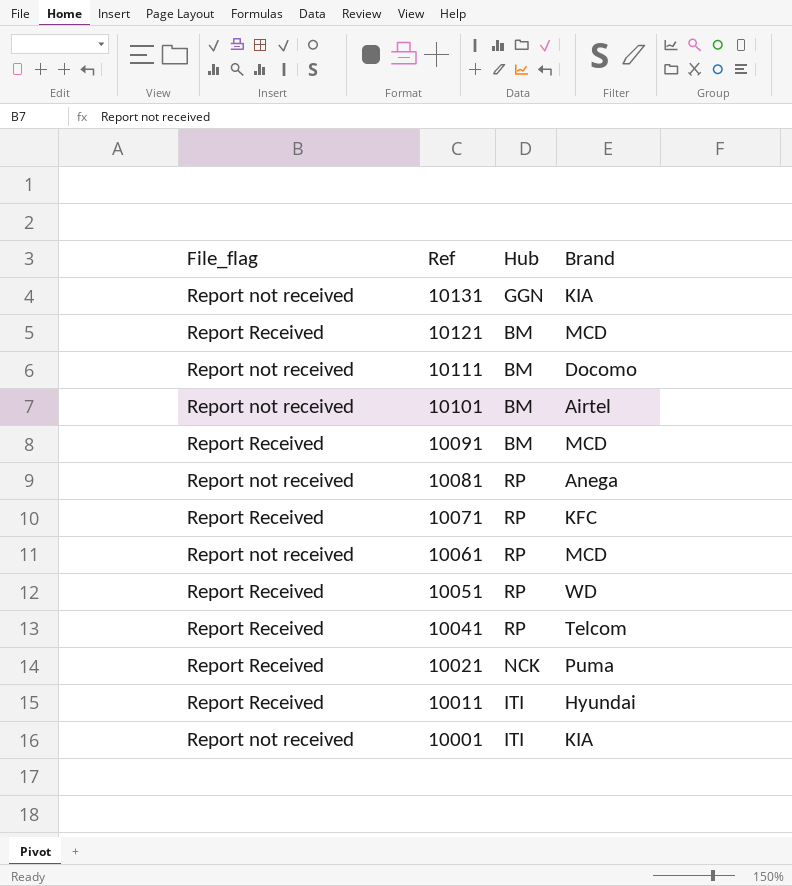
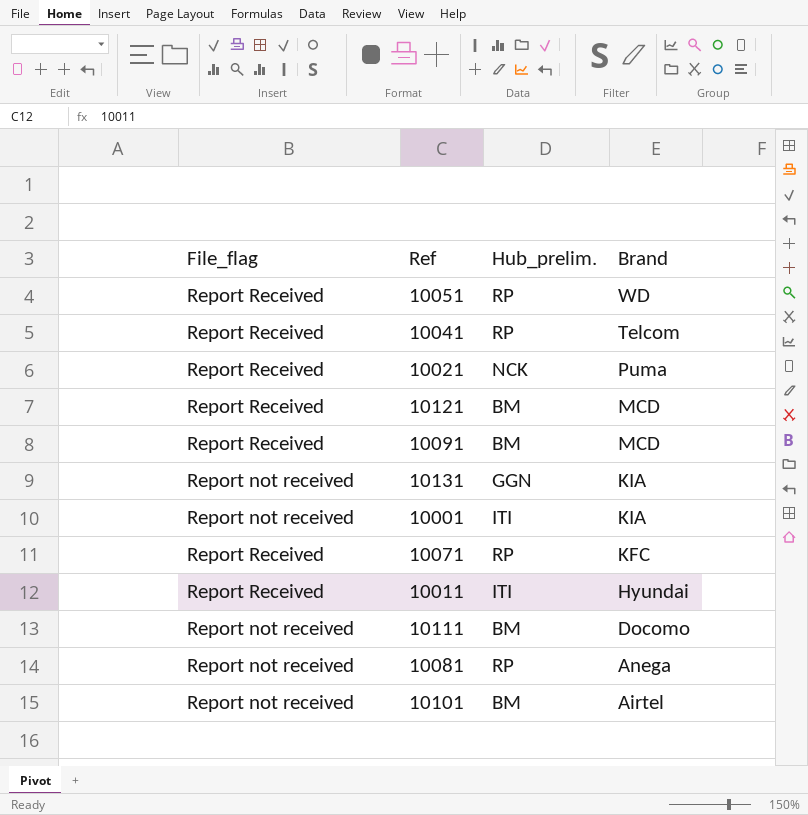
row order: Ref descending -> Brand descending
column name: Hub -> Hub_prelim.
row 10061: Report not received | RP | MCD -> none

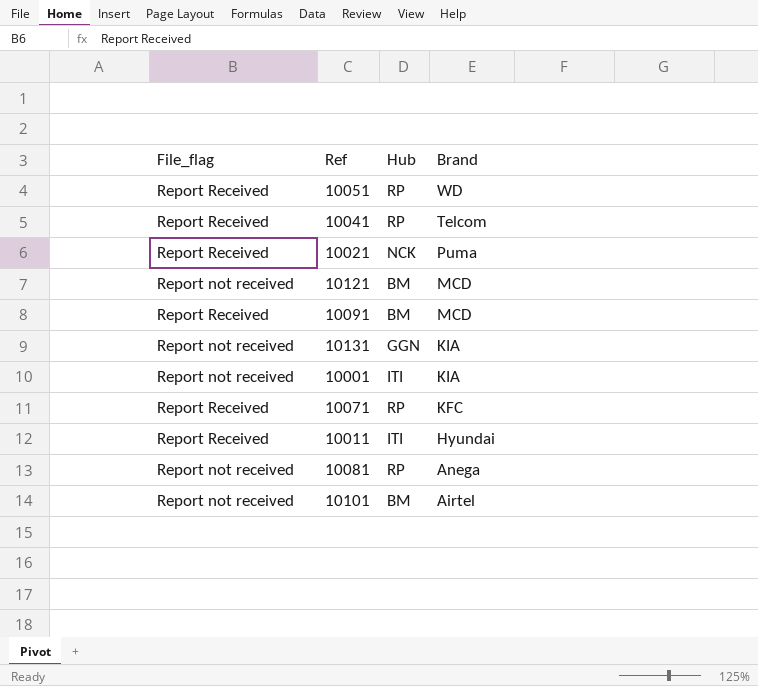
column name: Hub_prelim. -> Hub
row 10111: Report not received | BM | Docomo -> none
10121 | File_flag: Report Received -> Report not received

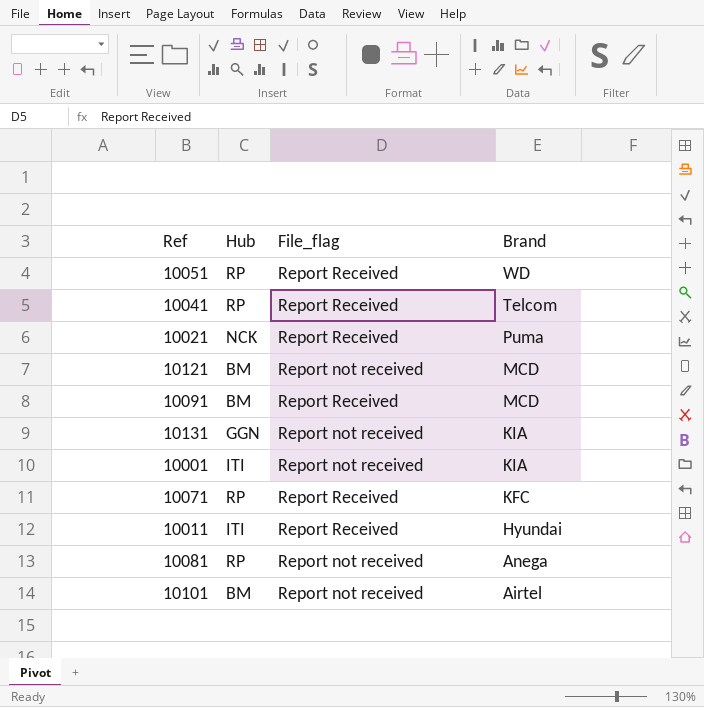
column File_flag | position: 1 -> 3

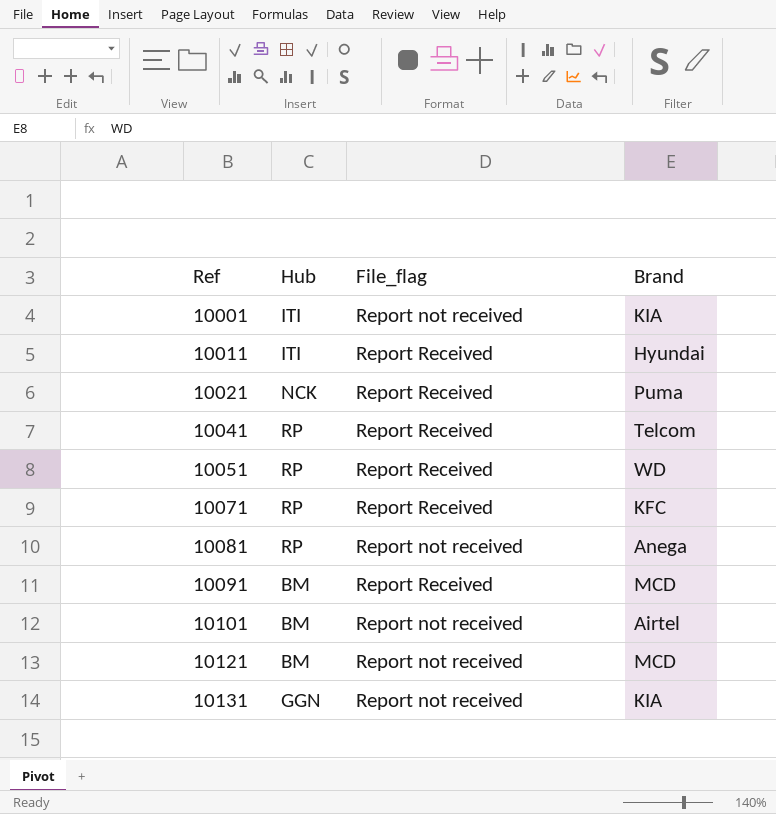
row order: Brand descending -> Ref ascending

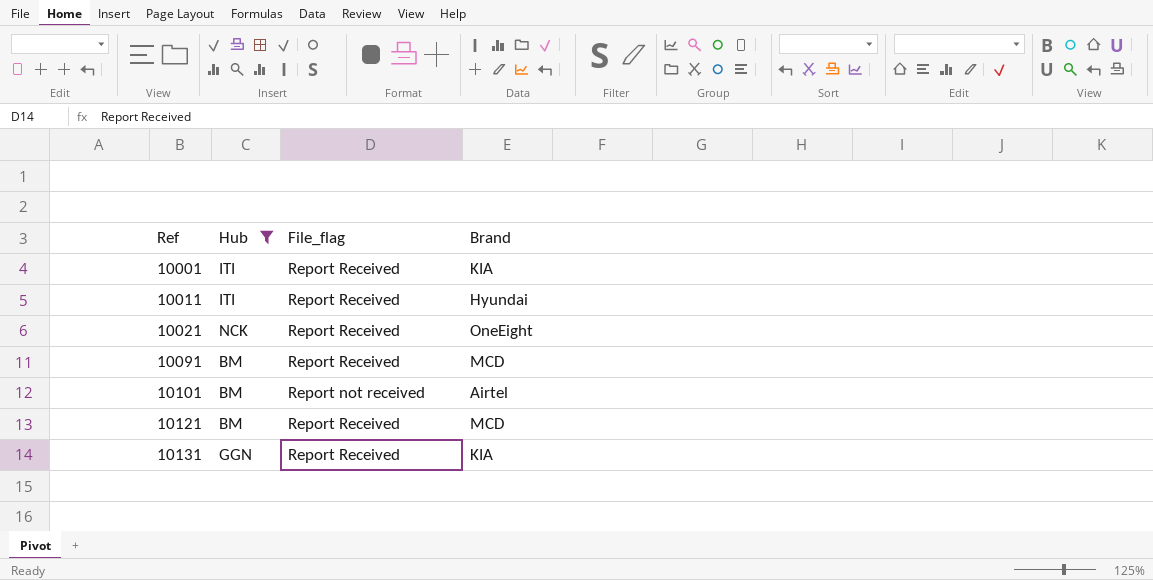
filter: none -> Hub != RP
10001 | File_flag: Report not received -> Report Received
10021 | Brand: Puma -> OneEight
10121 | File_flag: Report not received -> Report Received
10131 | File_flag: Report not received -> Report Received

